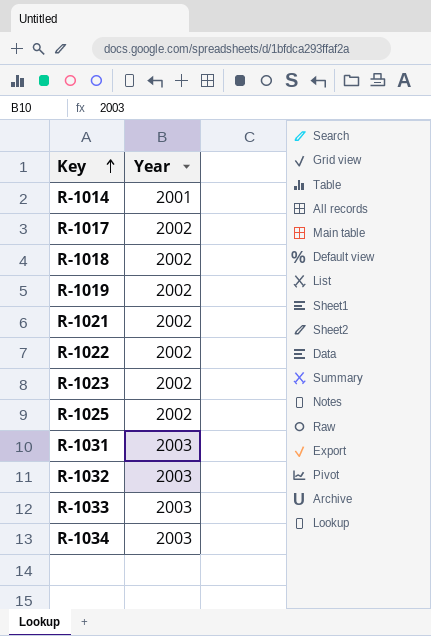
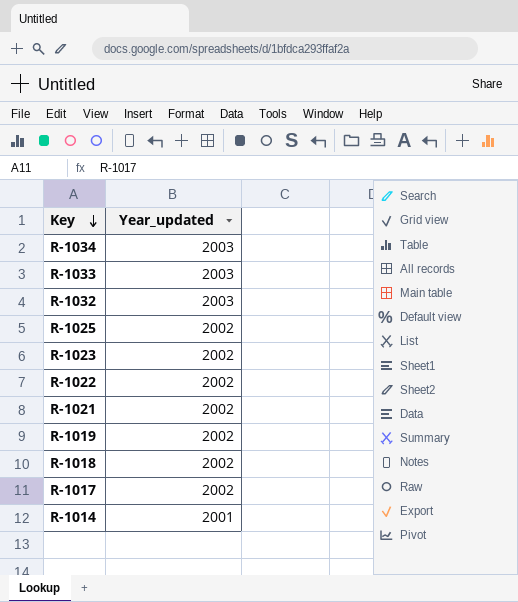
row order: Key ascending -> Key descending
column name: Year -> Year_updated
row R-1031: 2003 -> none

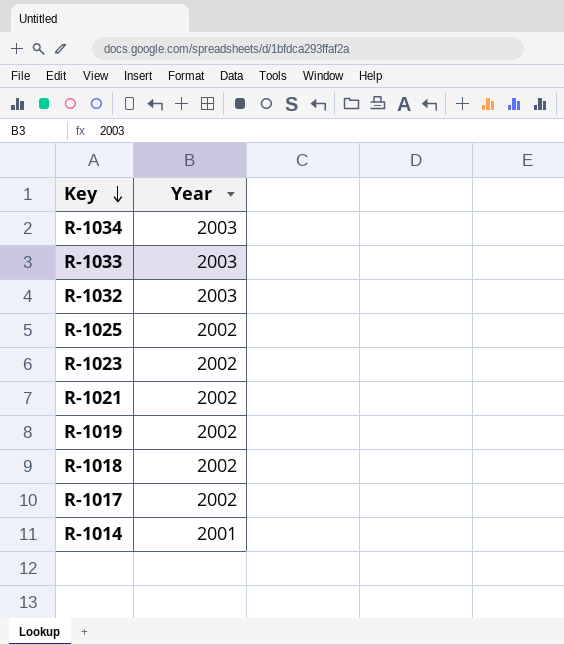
column name: Year_updated -> Year
row R-1022: 2002 -> none

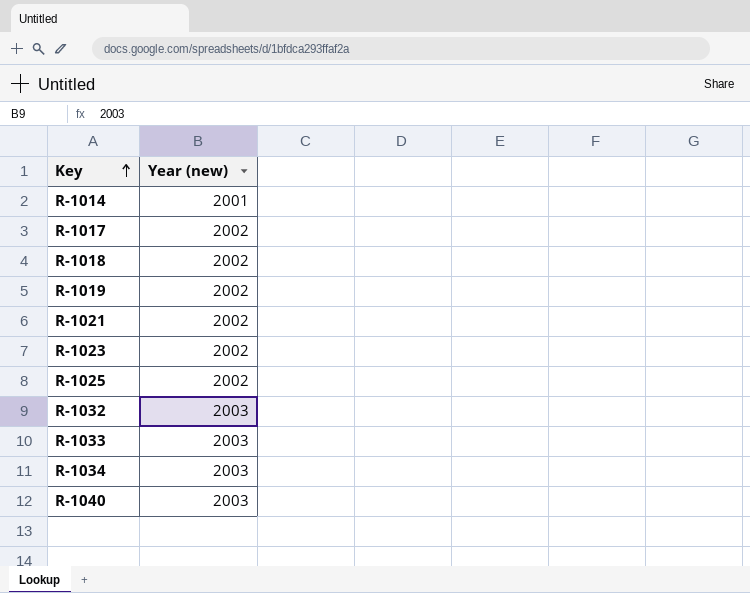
row order: Key descending -> Key ascending
column name: Year -> Year (new)
row R-1040: none -> 2003

